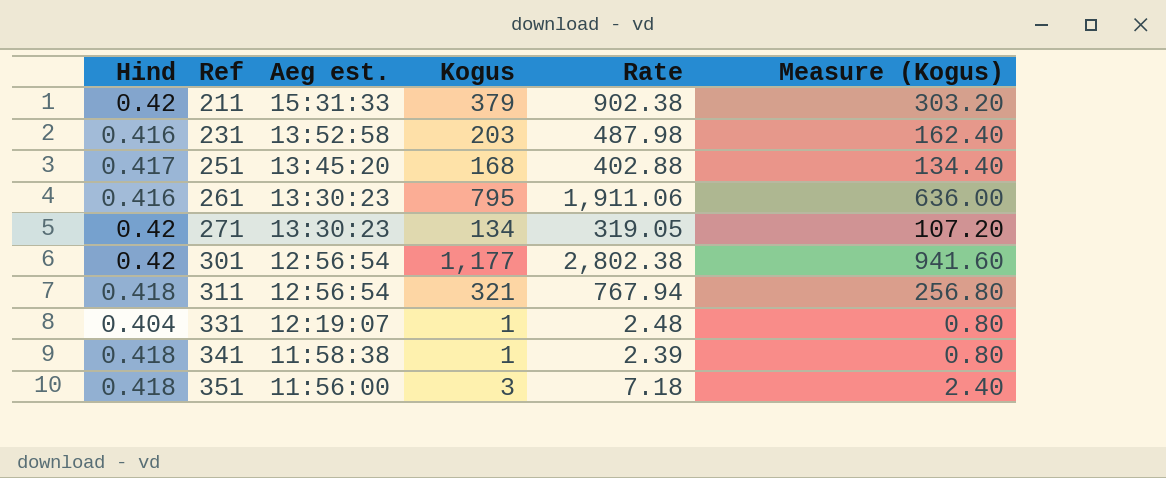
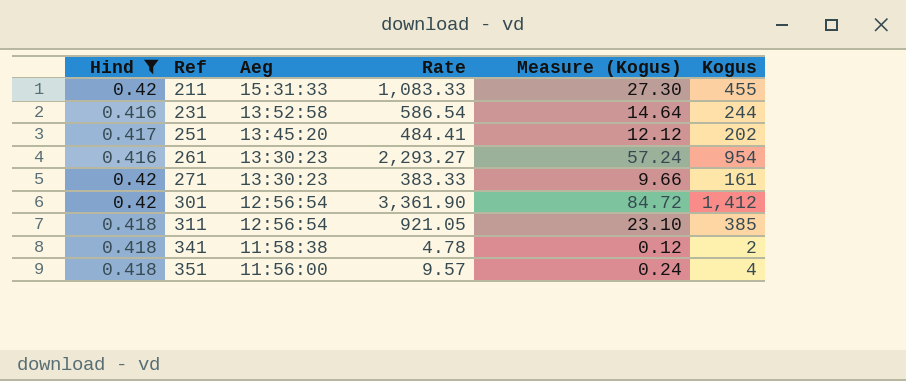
filter: none -> Hind != 0.404
column name: Aeg est. -> Aeg
column Measure (Kogus) | formula: [Kogus] * 0.8 -> [Kogus] * 0.06
column Kogus | position: 4 -> 6
211 | Rate: 902.38 -> 1,083.33
211 | Kogus: 379 -> 455
231 | Rate: 487.98 -> 586.54
231 | Kogus: 203 -> 244
251 | Rate: 402.88 -> 484.41
251 | Kogus: 168 -> 202
261 | Rate: 1,911.06 -> 2,293.27
261 | Kogus: 795 -> 954
271 | Rate: 319.05 -> 383.33
271 | Kogus: 134 -> 161
301 | Rate: 2,802.38 -> 3,361.90
301 | Kogus: 1,177 -> 1,412
311 | Rate: 767.94 -> 921.05
311 | Kogus: 321 -> 385
341 | Rate: 2.39 -> 4.78
341 | Kogus: 1 -> 2
351 | Rate: 7.18 -> 9.57
351 | Kogus: 3 -> 4

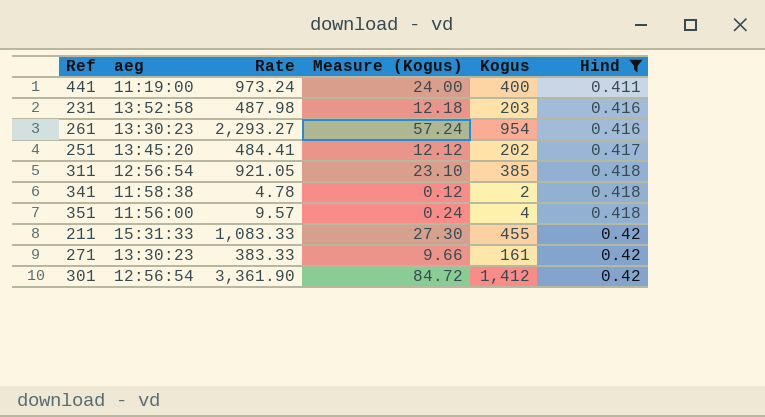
row order: Ref ascending -> Hind ascending
column name: Aeg -> aeg
column Hind | position: 1 -> 6
row 441: none -> 11:19:00 | 973.24 | 24.00 | 400 | 0.411
231 | Rate: 586.54 -> 487.98
231 | Measure (Kogus): 14.64 -> 12.18
231 | Kogus: 244 -> 203

